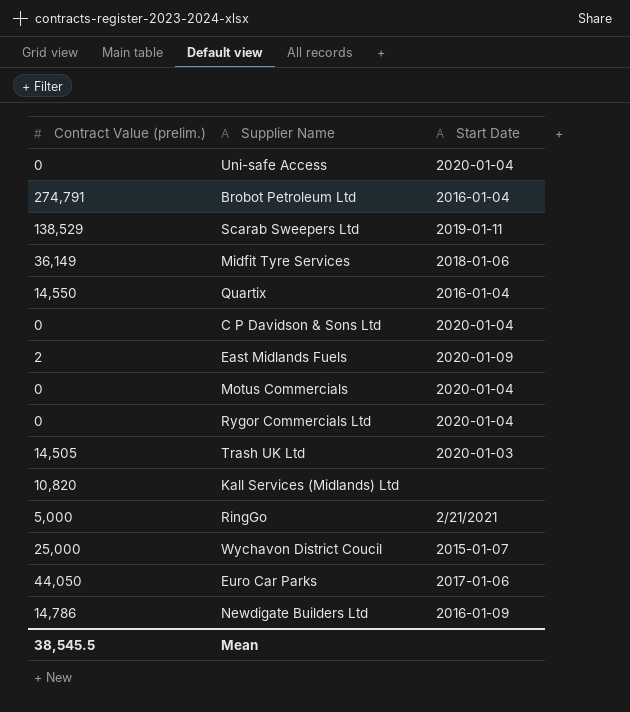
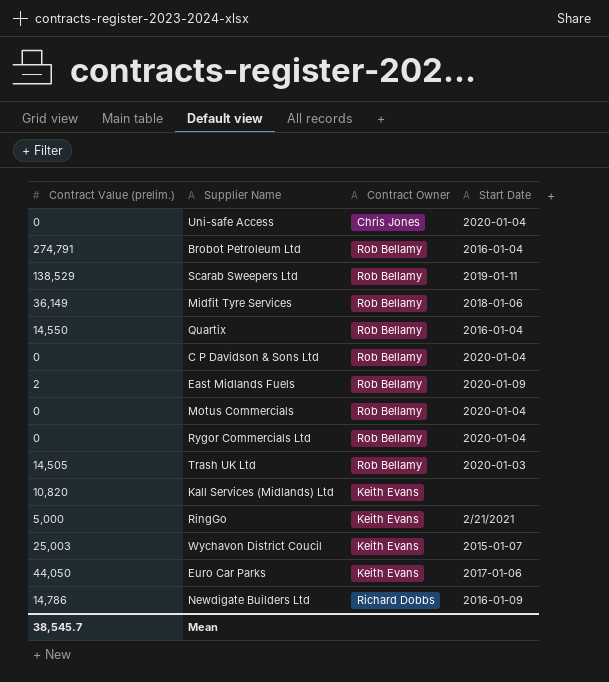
column Contract Owner | position: none -> 3
Wychavon District Coucil | Contract Value (prelim.): 25,000 -> 25,003
Mean | Contract Value (prelim.): 38,545.5 -> 38,545.7

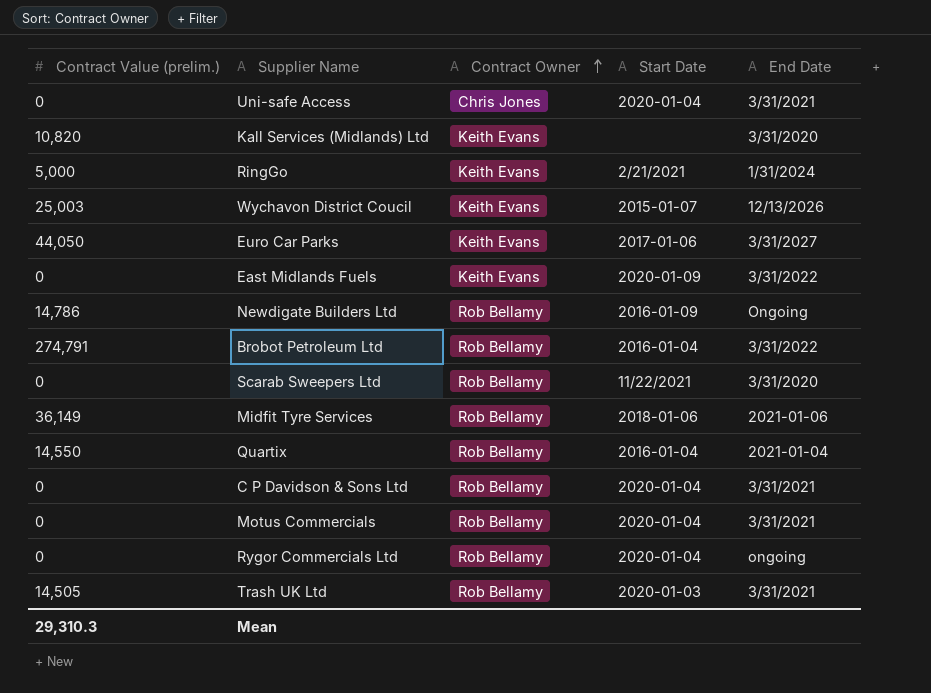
row order: none -> Contract Owner ascending
column End Date | position: none -> 5
East Midlands Fuels | Contract Value (prelim.): 2 -> 0
East Midlands Fuels | Contract Owner: Rob Bellamy -> Keith Evans
Newdigate Builders Ltd | Contract Owner: Richard Dobbs -> Rob Bellamy
Scarab Sweepers Ltd | Contract Value (prelim.): 138,529 -> 0
Scarab Sweepers Ltd | Start Date: 2019-01-11 -> 11/22/2021
Mean | Contract Value (prelim.): 38,545.7 -> 29,310.3

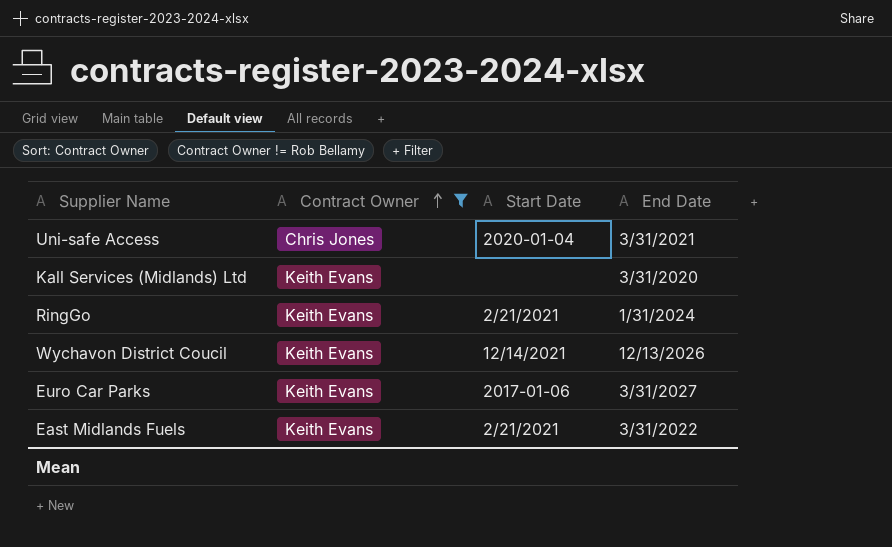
filter: none -> Contract Owner != Rob Bellamy
column Contract Value (prelim.) | position: 1 -> none
Wychavon District Coucil | Start Date: 2015-01-07 -> 12/14/2021
East Midlands Fuels | Start Date: 2020-01-09 -> 2/21/2021

